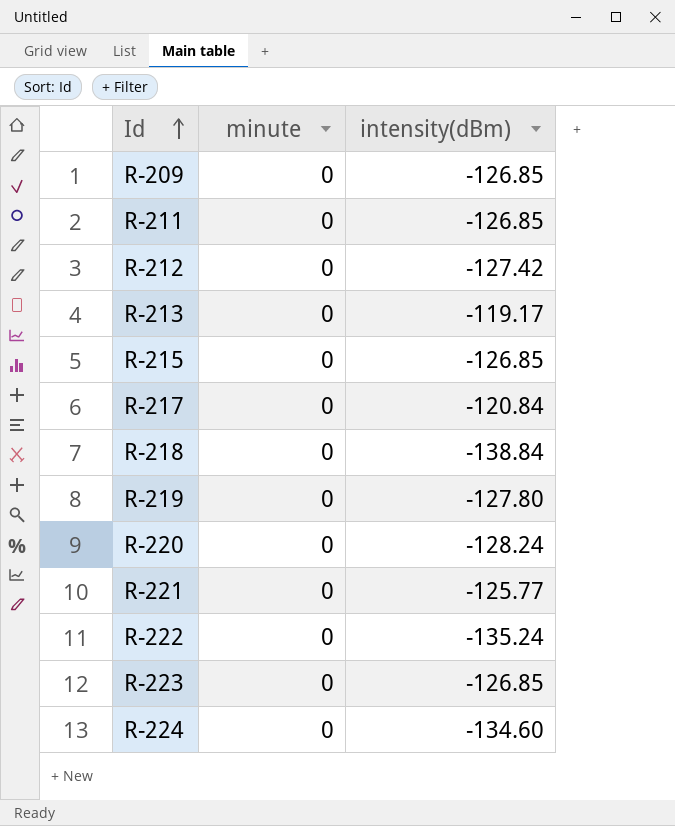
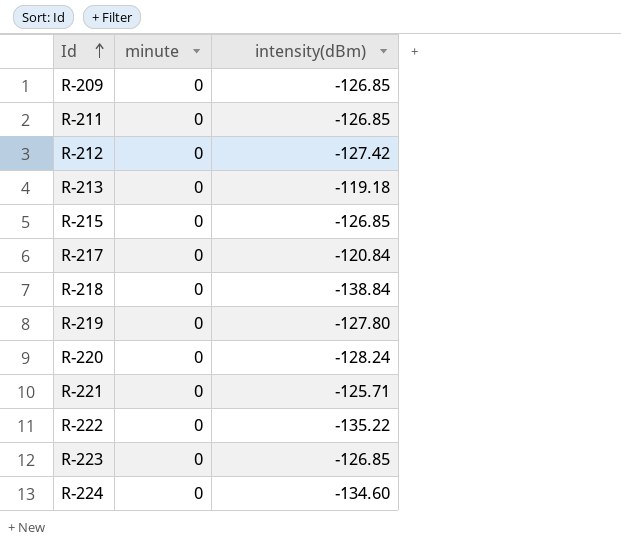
R-213 | intensity(dBm): -119.17 -> -119.18
R-221 | intensity(dBm): -125.77 -> -125.71
R-222 | intensity(dBm): -135.24 -> -135.22

